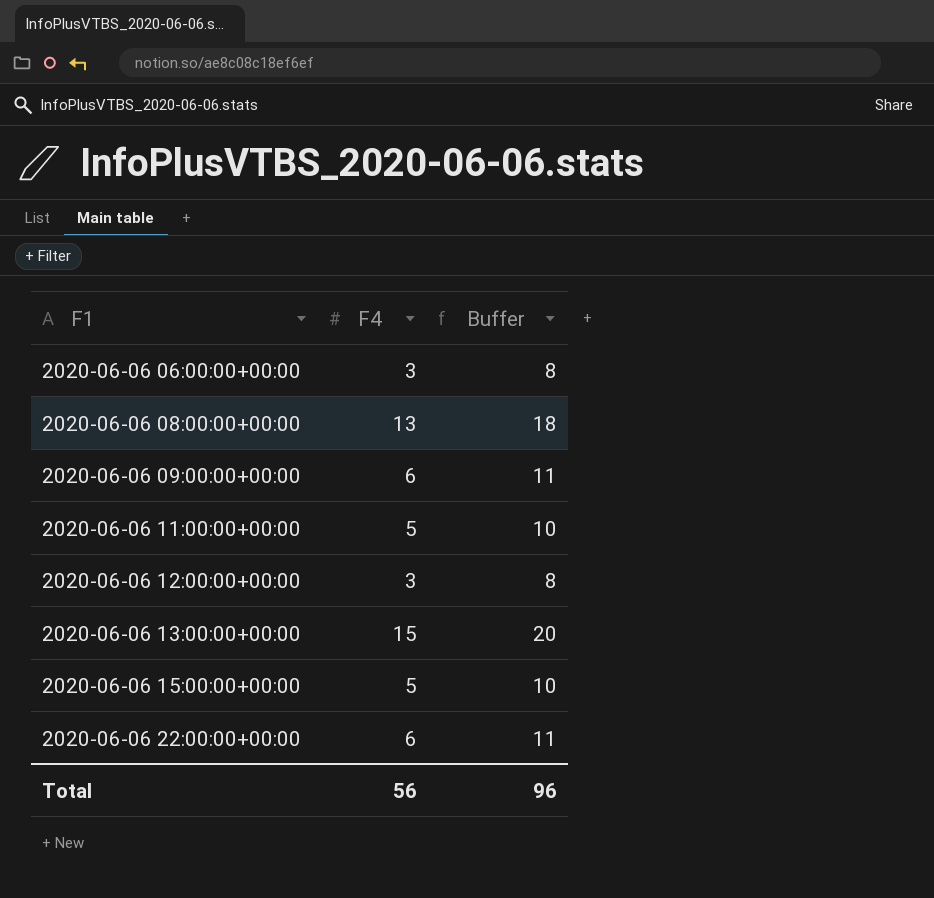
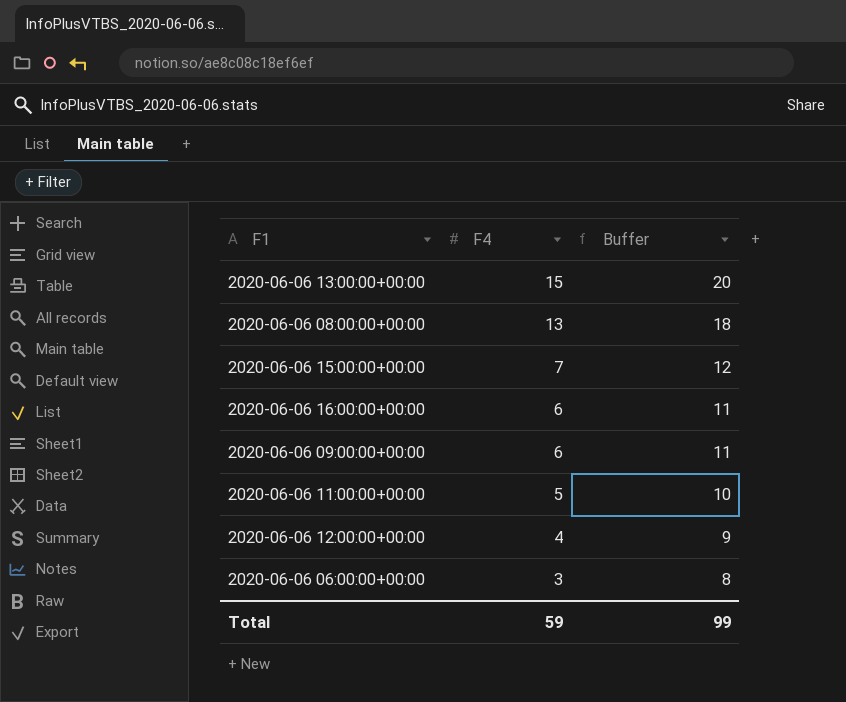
row order: F1 ascending -> F4 descending
row 2020-06-06 22:00:00+00:00: 6 | 11 -> none
2020-06-06 15:00:00+00:00 | F4: 5 -> 7
2020-06-06 15:00:00+00:00 | Buffer: 10 -> 12
row 2020-06-06 16:00:00+00:00: none -> 6 | 11
2020-06-06 12:00:00+00:00 | F4: 3 -> 4
2020-06-06 12:00:00+00:00 | Buffer: 8 -> 9
Total | F4: 56 -> 59
Total | Buffer: 96 -> 99

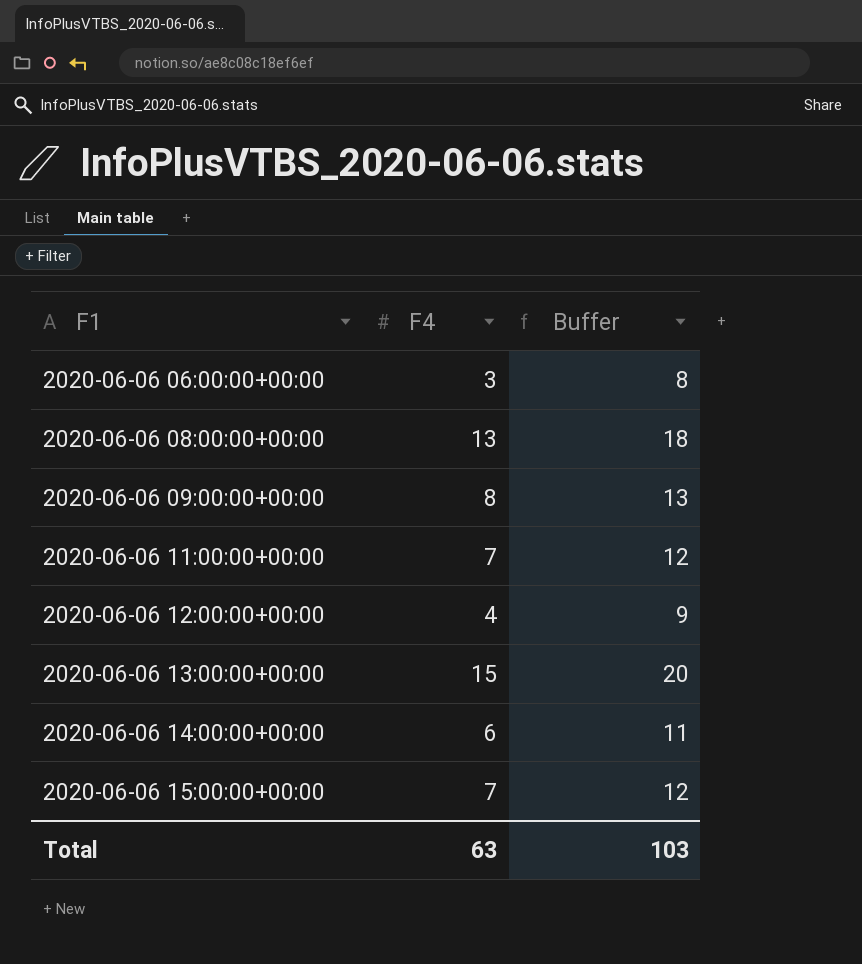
row order: F4 descending -> F1 ascending
row 2020-06-06 16:00:00+00:00: 6 | 11 -> none
2020-06-06 09:00:00+00:00 | F4: 6 -> 8
2020-06-06 09:00:00+00:00 | Buffer: 11 -> 13
2020-06-06 11:00:00+00:00 | F4: 5 -> 7
2020-06-06 11:00:00+00:00 | Buffer: 10 -> 12
row 2020-06-06 14:00:00+00:00: none -> 6 | 11
Total | F4: 59 -> 63
Total | Buffer: 99 -> 103

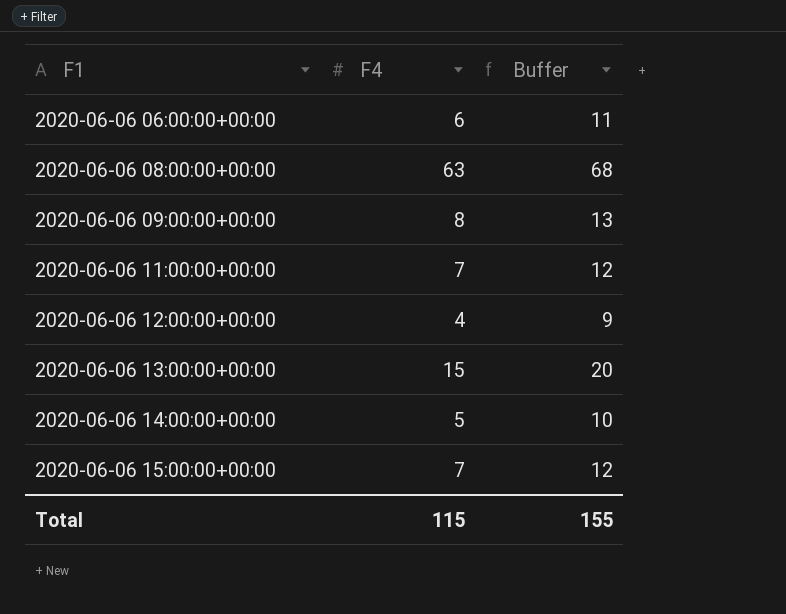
2020-06-06 06:00:00+00:00 | F4: 3 -> 6
2020-06-06 06:00:00+00:00 | Buffer: 8 -> 11
2020-06-06 08:00:00+00:00 | F4: 13 -> 63
2020-06-06 08:00:00+00:00 | Buffer: 18 -> 68
2020-06-06 14:00:00+00:00 | F4: 6 -> 5
2020-06-06 14:00:00+00:00 | Buffer: 11 -> 10
Total | F4: 63 -> 115
Total | Buffer: 103 -> 155

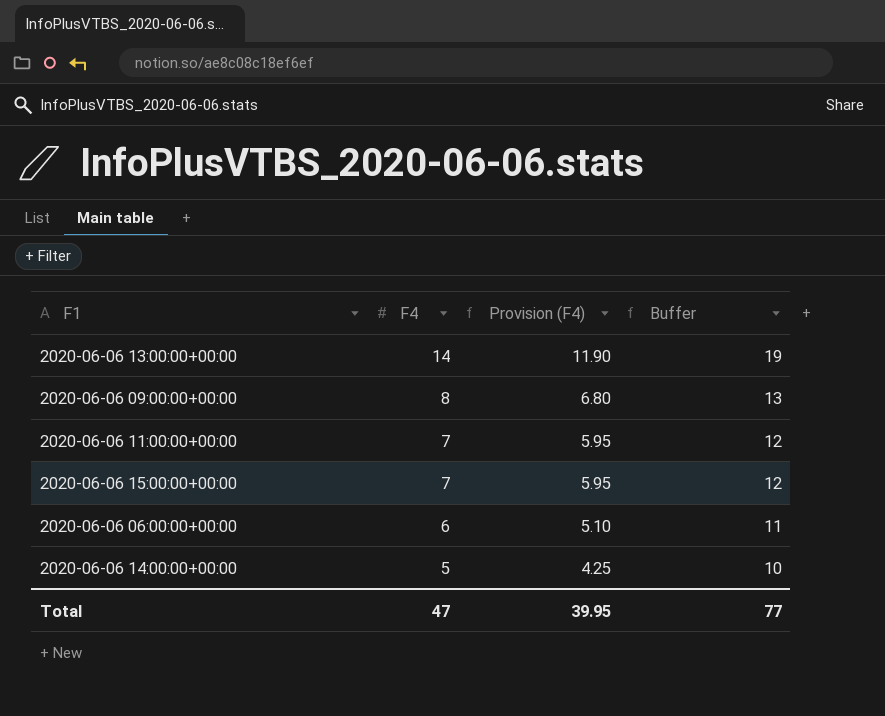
row order: F1 ascending -> F4 descending
column Provision (F4) | formula: none -> [F4] * 0.85
row 2020-06-06 08:00:00+00:00: 63 | 68 -> none
row 2020-06-06 12:00:00+00:00: 4 | 9 -> none
2020-06-06 13:00:00+00:00 | F4: 15 -> 14
2020-06-06 13:00:00+00:00 | Buffer: 20 -> 19
Total | F4: 115 -> 47
Total | Buffer: 155 -> 77

